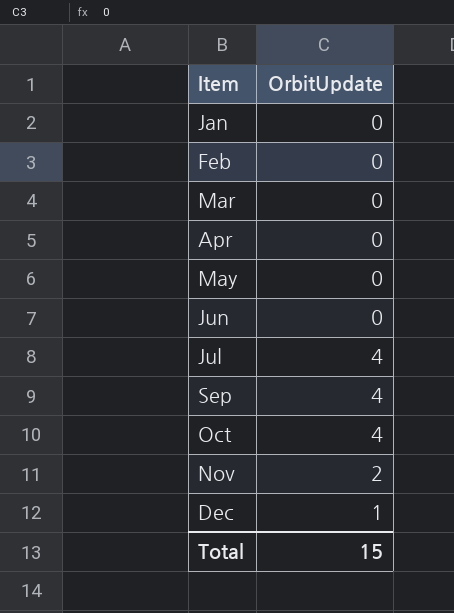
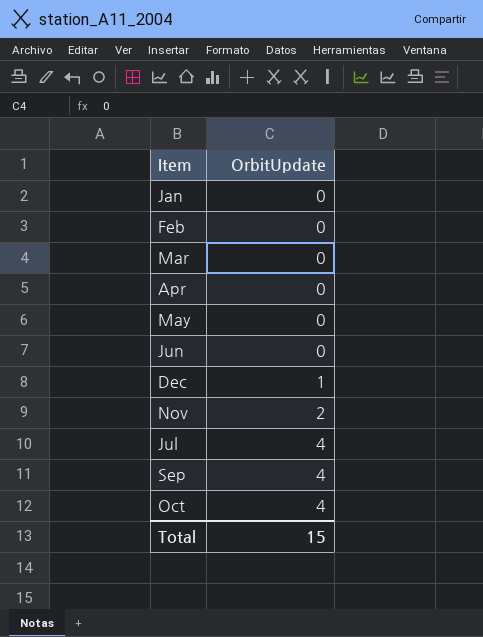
row order: Item ascending -> OrbitUpdate ascending

